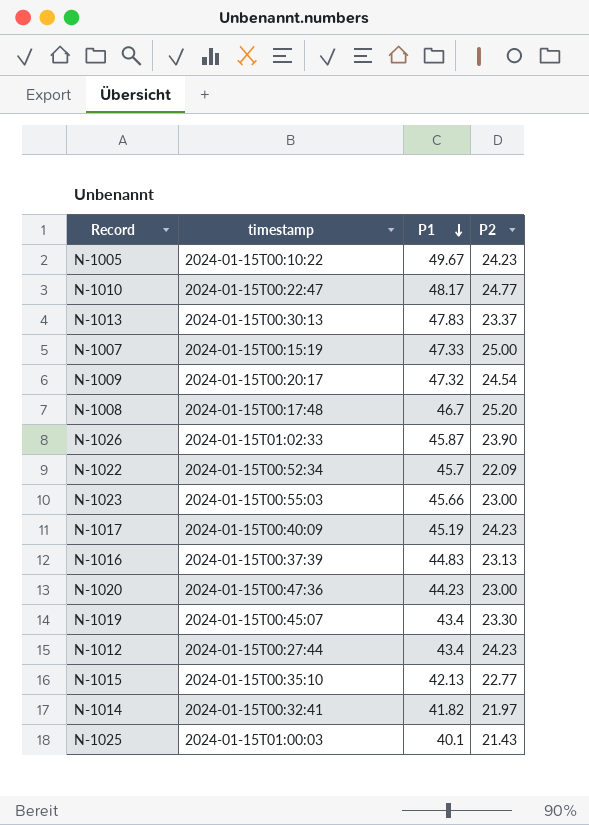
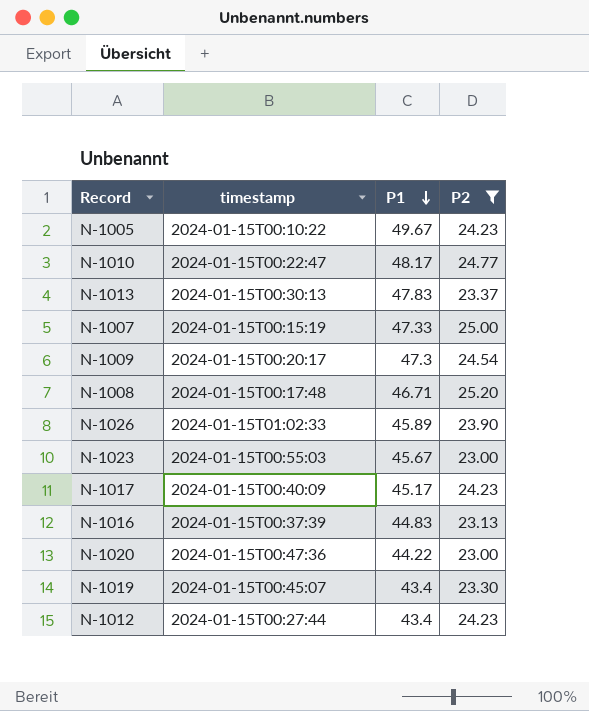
filter: none -> P2 >= 23.00
N-1009 | P1: 47.32 -> 47.3
N-1008 | P1: 46.7 -> 46.71
N-1026 | P1: 45.87 -> 45.89
N-1023 | P1: 45.66 -> 45.67
N-1017 | P1: 45.19 -> 45.17
N-1020 | P1: 44.23 -> 44.22

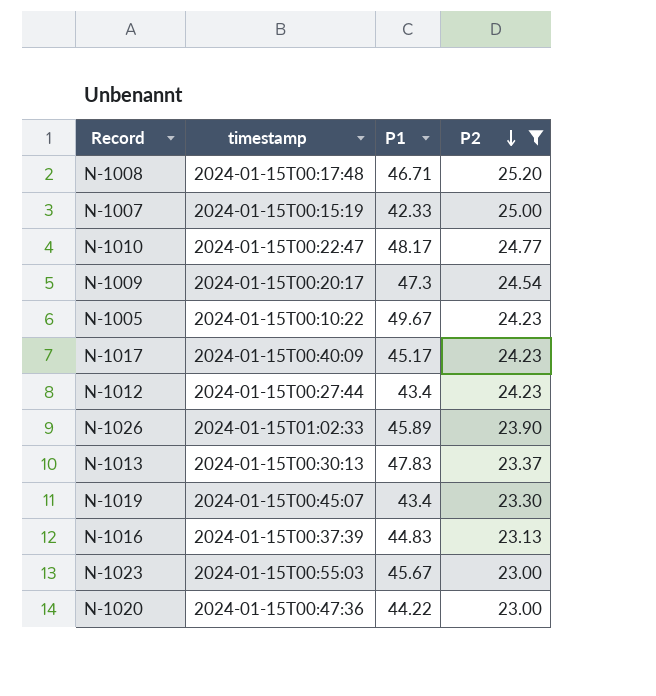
row order: P1 descending -> P2 descending
N-1007 | P1: 47.33 -> 42.33

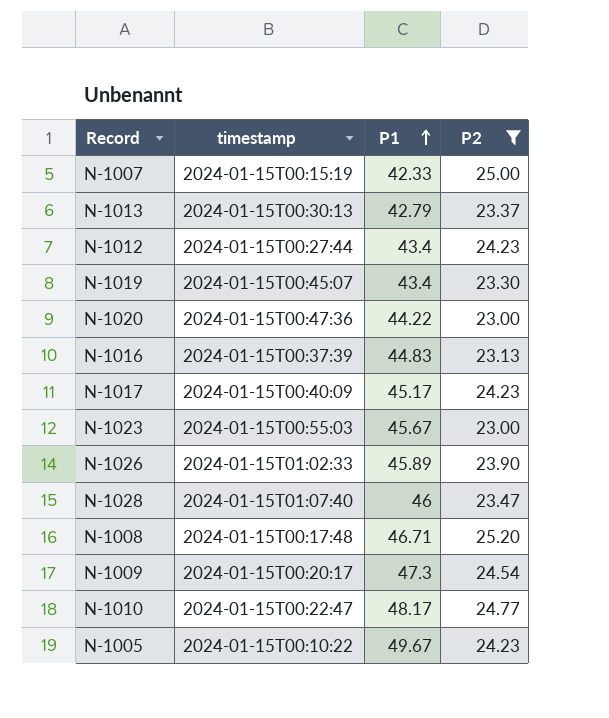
row order: P2 descending -> P1 ascending
N-1013 | P1: 47.83 -> 42.79
row N-1028: none -> 2024-01-15T01:07:40 | 46 | 23.47

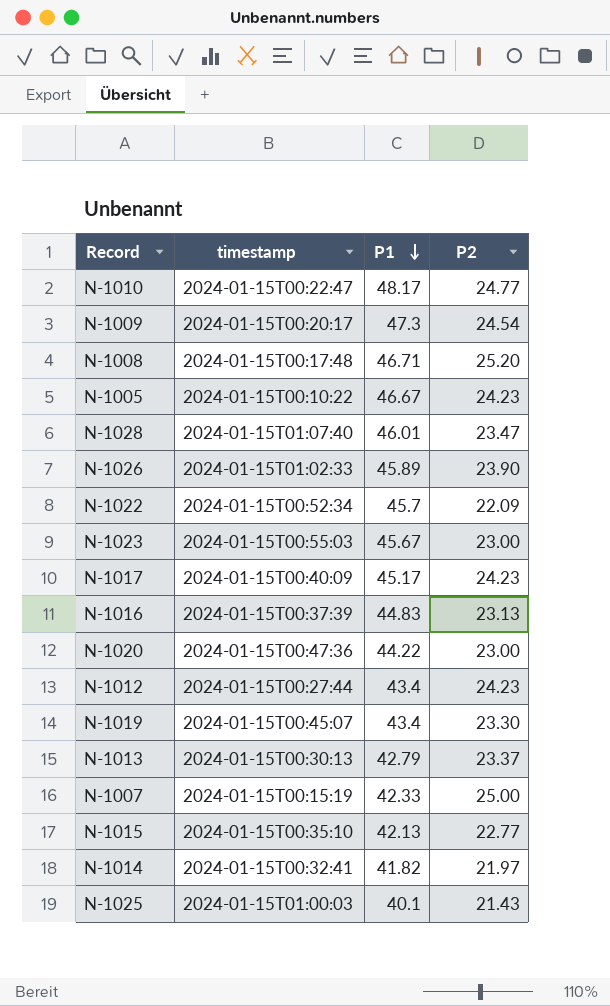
filter: P2 >= 23.00 -> none
row order: P1 ascending -> P1 descending
N-1005 | P1: 49.67 -> 46.67
N-1028 | P1: 46 -> 46.01

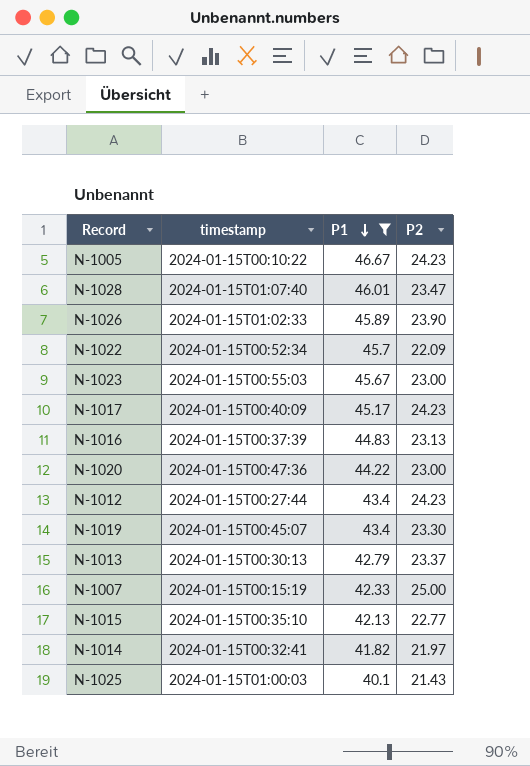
filter: none -> P1 <= 46.67

